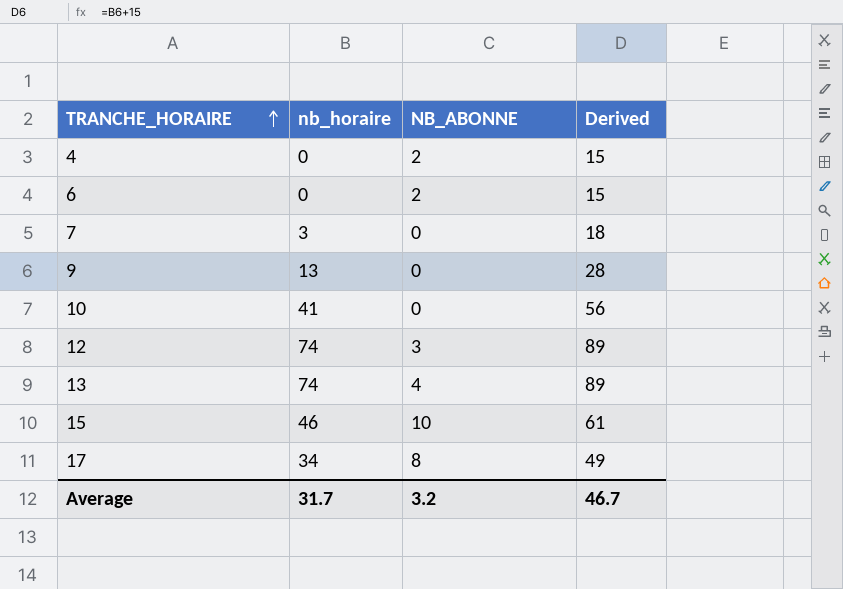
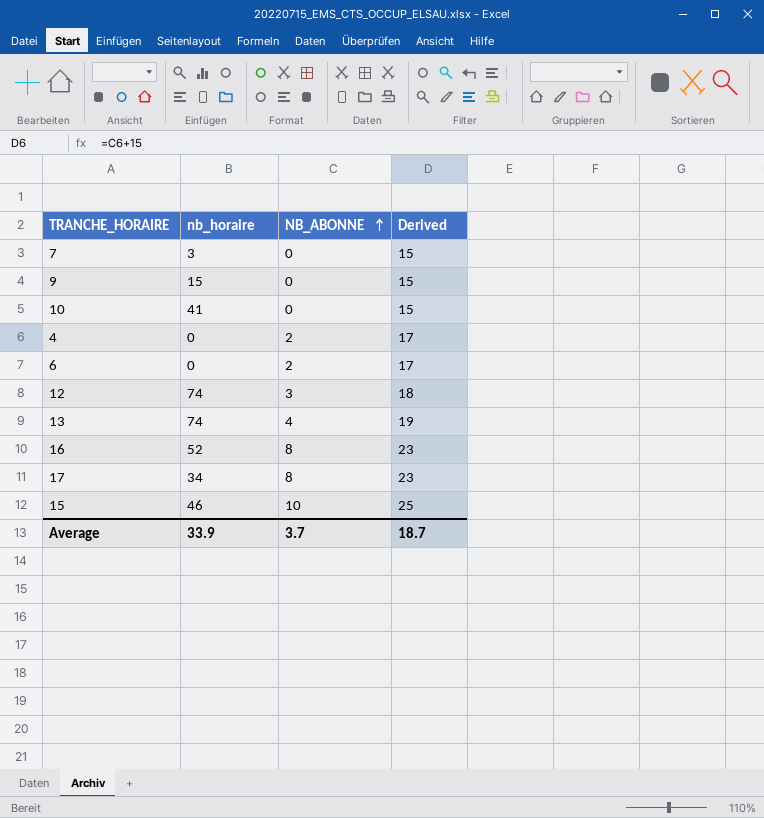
row order: TRANCHE_HORAIRE ascending -> NB_ABONNE ascending
column Derived | formula: [nb_horaire] + 15 -> [NB_ABONNE] + 15
9 | nb_horaire: 13 -> 15
row 16: none -> 52 | 8 | 23
Average | nb_horaire: 31.7 -> 33.9
Average | NB_ABONNE: 3.2 -> 3.7
Average | Derived: 46.7 -> 18.7

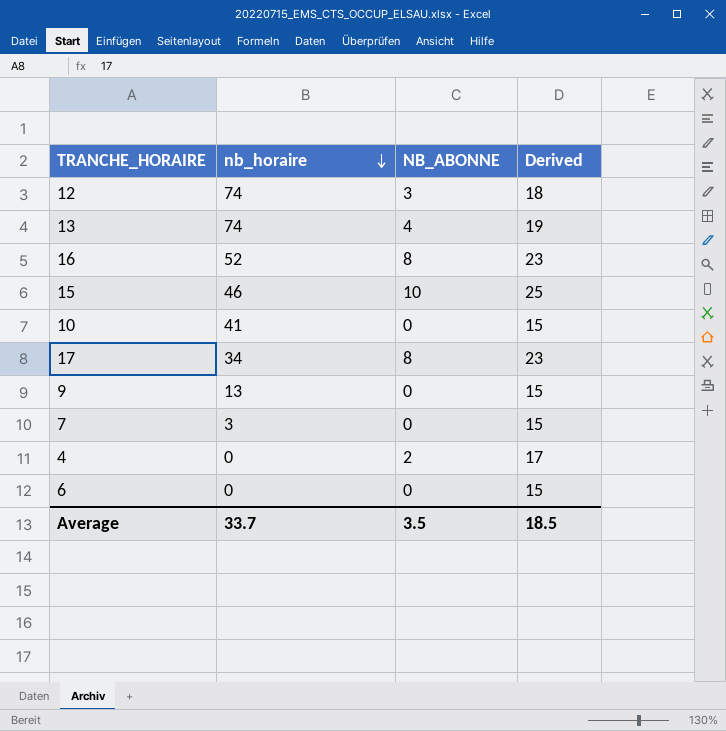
row order: NB_ABONNE ascending -> nb_horaire descending
9 | nb_horaire: 15 -> 13
6 | NB_ABONNE: 2 -> 0
6 | Derived: 17 -> 15
Average | nb_horaire: 33.9 -> 33.7
Average | NB_ABONNE: 3.7 -> 3.5
Average | Derived: 18.7 -> 18.5

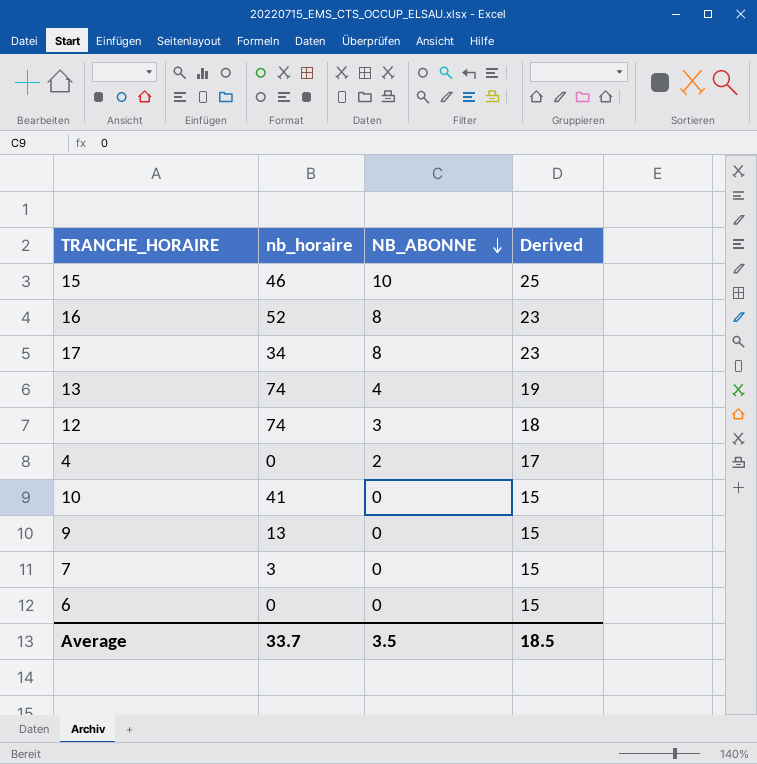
row order: nb_horaire descending -> NB_ABONNE descending

